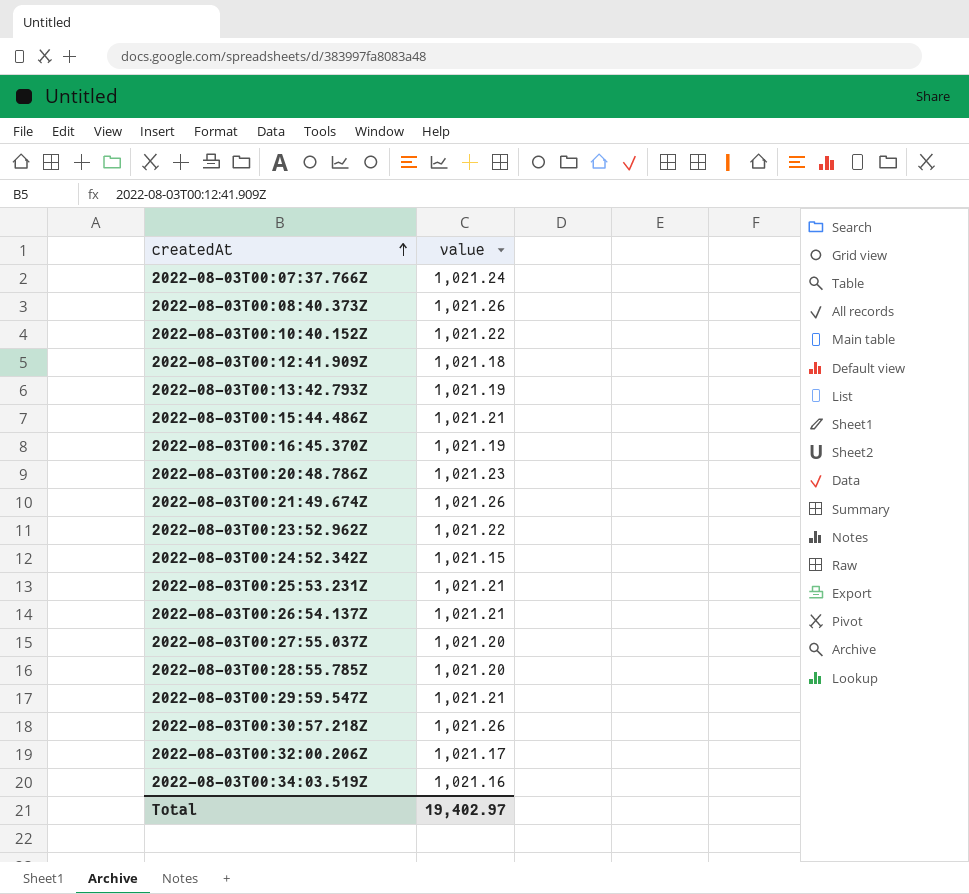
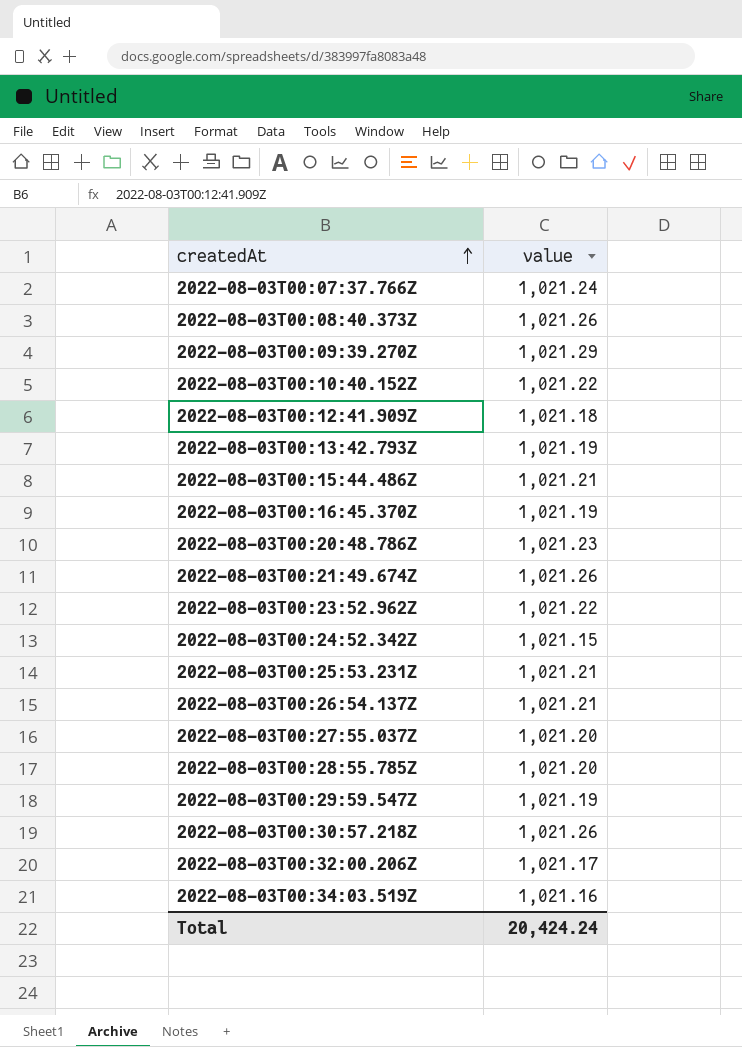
row 2022-08-03T00:09:39.270Z: none -> 1,021.29
2022-08-03T00:29:59.547Z | value: 1,021.21 -> 1,021.19
Total | value: 19,402.97 -> 20,424.24

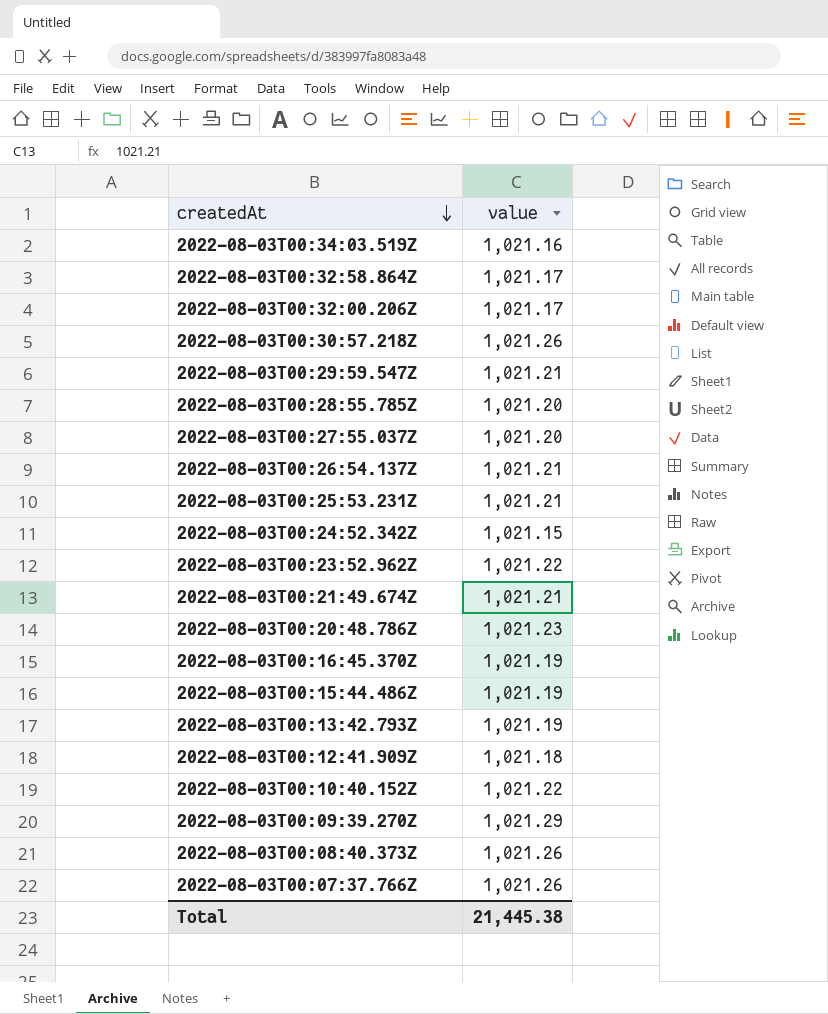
row order: createdAt ascending -> createdAt descending
row 2022-08-03T00:32:58.864Z: none -> 1,021.17
2022-08-03T00:29:59.547Z | value: 1,021.19 -> 1,021.21
2022-08-03T00:21:49.674Z | value: 1,021.26 -> 1,021.21
2022-08-03T00:15:44.486Z | value: 1,021.21 -> 1,021.19
2022-08-03T00:07:37.766Z | value: 1,021.24 -> 1,021.26
Total | value: 20,424.24 -> 21,445.38

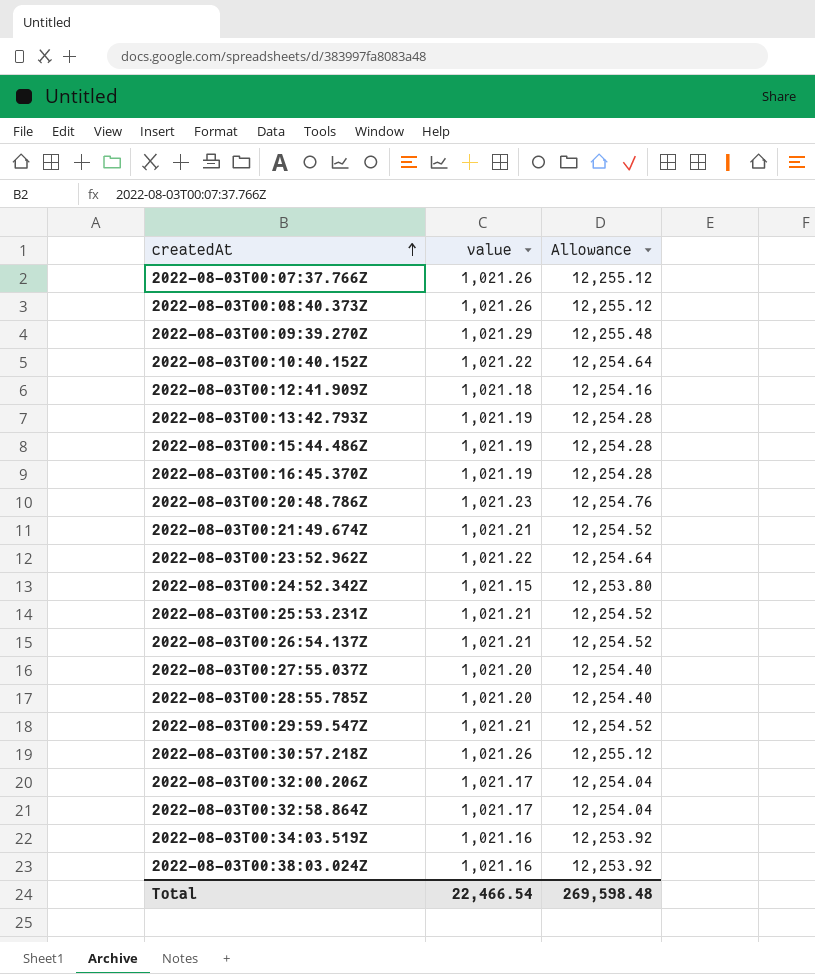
row order: createdAt descending -> createdAt ascending
column Allowance | formula: none -> [value] * 12
row 2022-08-03T00:38:03.024Z: none -> 1,021.16 | 12,253.92
Total | value: 21,445.38 -> 22,466.54

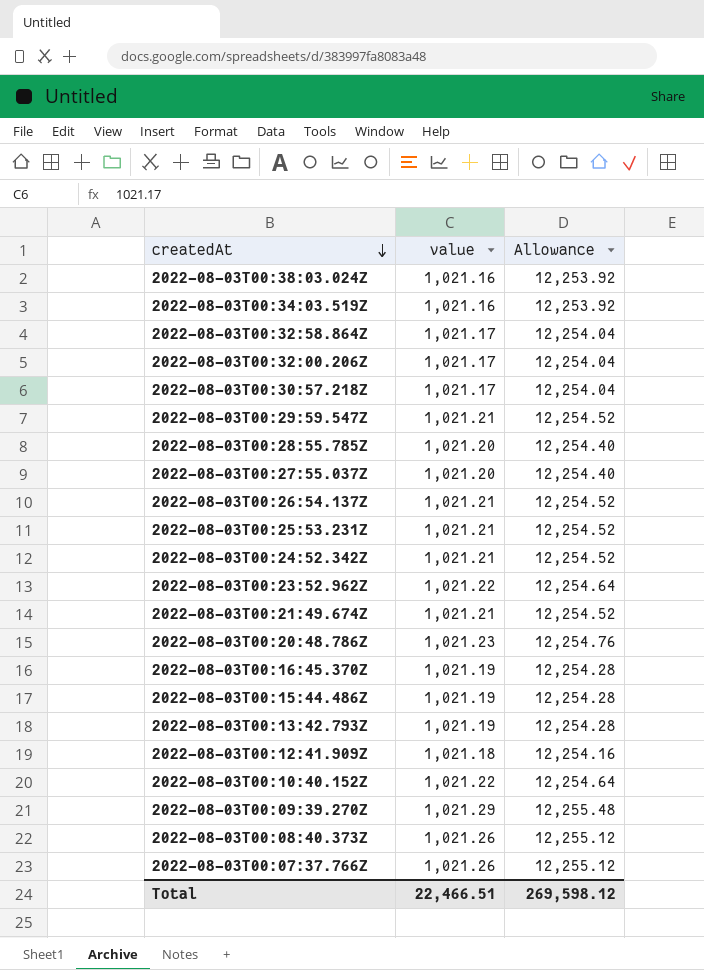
row order: createdAt ascending -> createdAt descending
2022-08-03T00:30:57.218Z | value: 1,021.26 -> 1,021.17
2022-08-03T00:30:57.218Z | Allowance: 12,255.12 -> 12,254.04
2022-08-03T00:24:52.342Z | value: 1,021.15 -> 1,021.21
2022-08-03T00:24:52.342Z | Allowance: 12,253.80 -> 12,254.52
Total | value: 22,466.54 -> 22,466.51
Total | Allowance: 269,598.48 -> 269,598.12

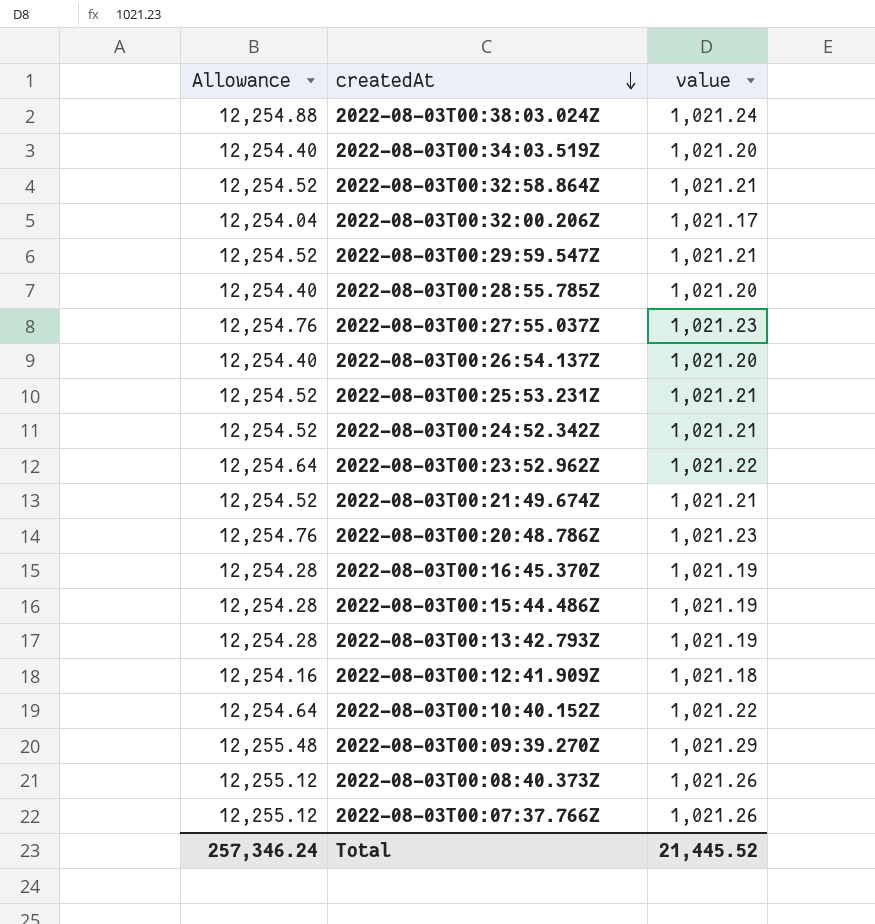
column Allowance | position: 3 -> 1
row 2022-08-03T00:30:57.218Z: 1,021.17 | 12,254.04 -> none
2022-08-03T00:38:03.024Z | Allowance: 12,253.92 -> 12,254.88
2022-08-03T00:38:03.024Z | value: 1,021.16 -> 1,021.24
2022-08-03T00:34:03.519Z | Allowance: 12,253.92 -> 12,254.40
2022-08-03T00:34:03.519Z | value: 1,021.16 -> 1,021.20
2022-08-03T00:32:58.864Z | Allowance: 12,254.04 -> 12,254.52
2022-08-03T00:32:58.864Z | value: 1,021.17 -> 1,021.21
2022-08-03T00:27:55.037Z | Allowance: 12,254.40 -> 12,254.76
2022-08-03T00:27:55.037Z | value: 1,021.20 -> 1,021.23
2022-08-03T00:26:54.137Z | Allowance: 12,254.52 -> 12,254.40
2022-08-03T00:26:54.137Z | value: 1,021.21 -> 1,021.20
Total | Allowance: 269,598.12 -> 257,346.24
Total | value: 22,466.51 -> 21,445.52

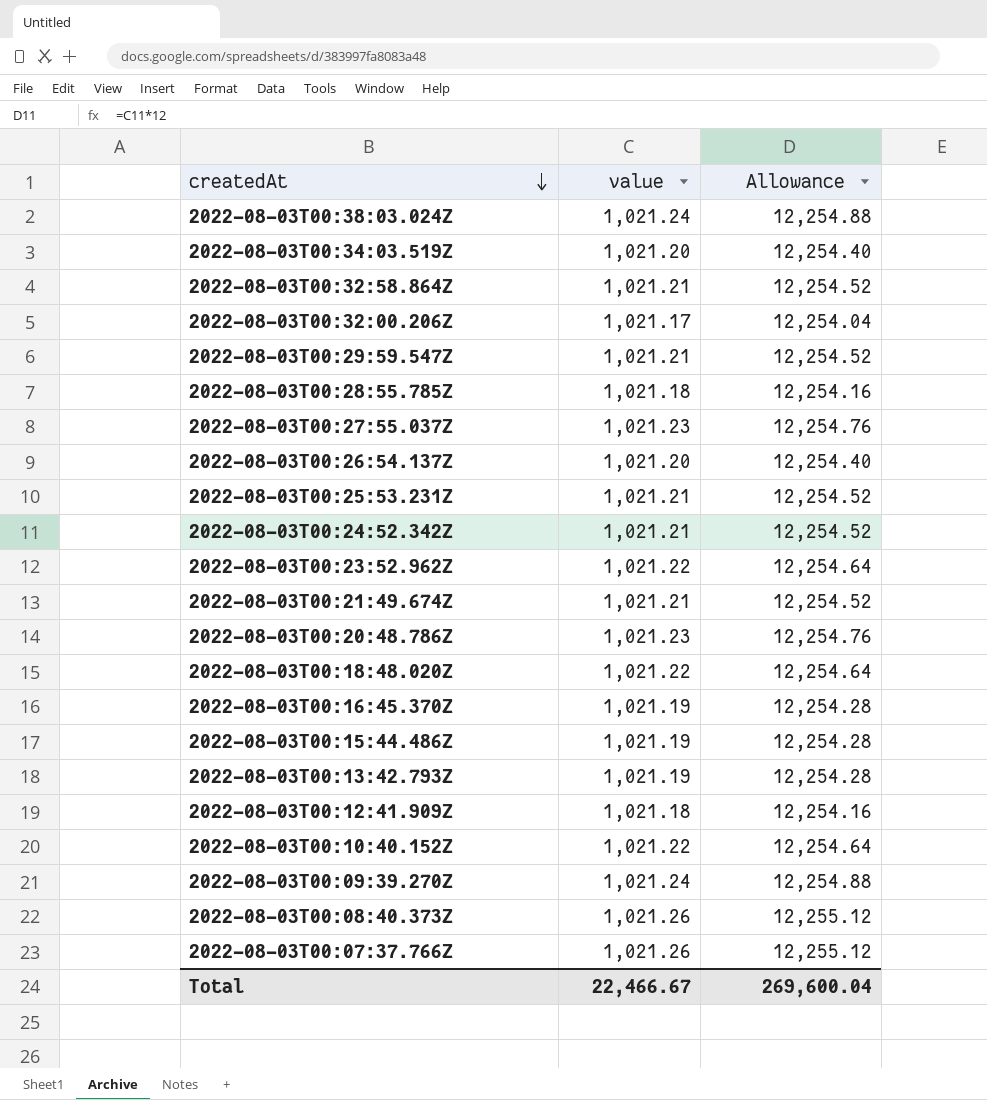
column Allowance | position: 1 -> 3
2022-08-03T00:28:55.785Z | value: 1,021.20 -> 1,021.18
2022-08-03T00:28:55.785Z | Allowance: 12,254.40 -> 12,254.16
row 2022-08-03T00:18:48.020Z: none -> 1,021.22 | 12,254.64
2022-08-03T00:09:39.270Z | value: 1,021.29 -> 1,021.24
2022-08-03T00:09:39.270Z | Allowance: 12,255.48 -> 12,254.88
Total | value: 21,445.52 -> 22,466.67
Total | Allowance: 257,346.24 -> 269,600.04

